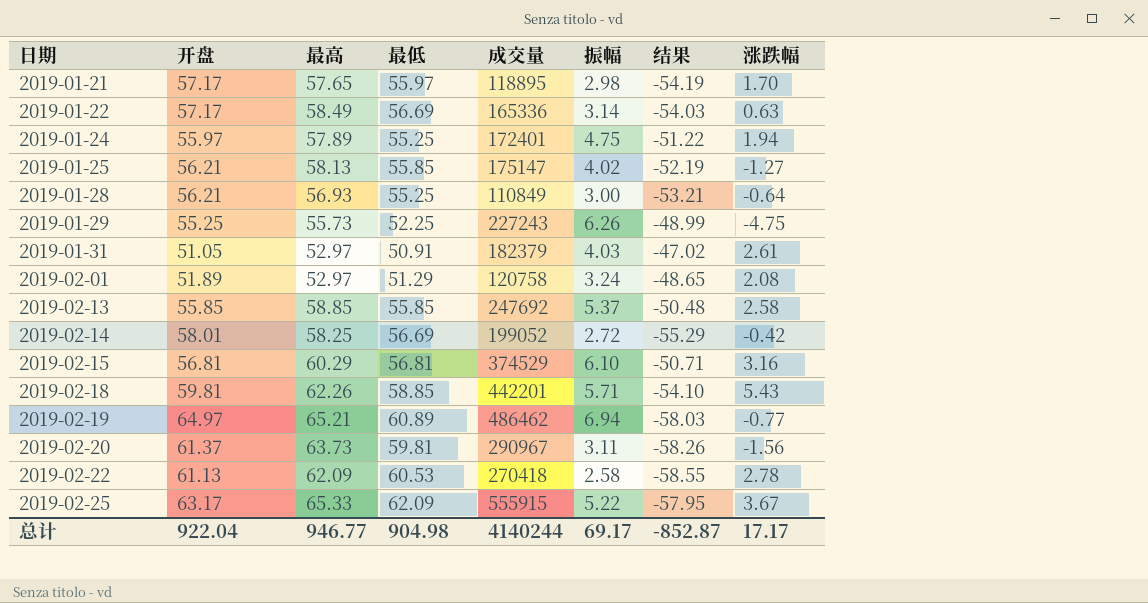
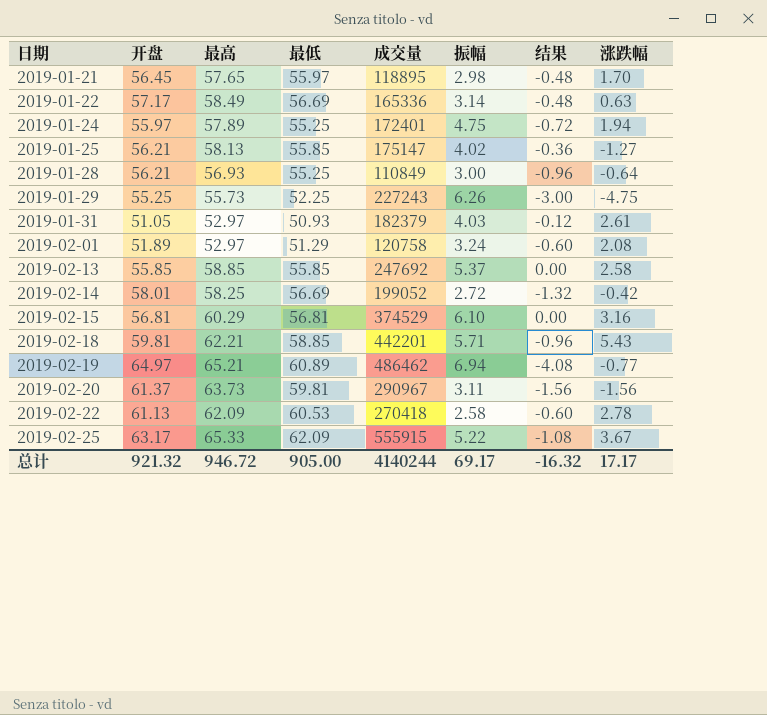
column 结果 | formula: [振幅] - [开盘] -> [最低] - [开盘]
2019-01-21 | 开盘: 57.17 -> 56.45
2019-01-31 | 最低: 50.91 -> 50.93
2019-02-18 | 最高: 62.26 -> 62.21
总计 | 开盘: 922.04 -> 921.32
总计 | 最高: 946.77 -> 946.72
总计 | 最低: 904.98 -> 905.00
总计 | 结果: -852.87 -> -16.32

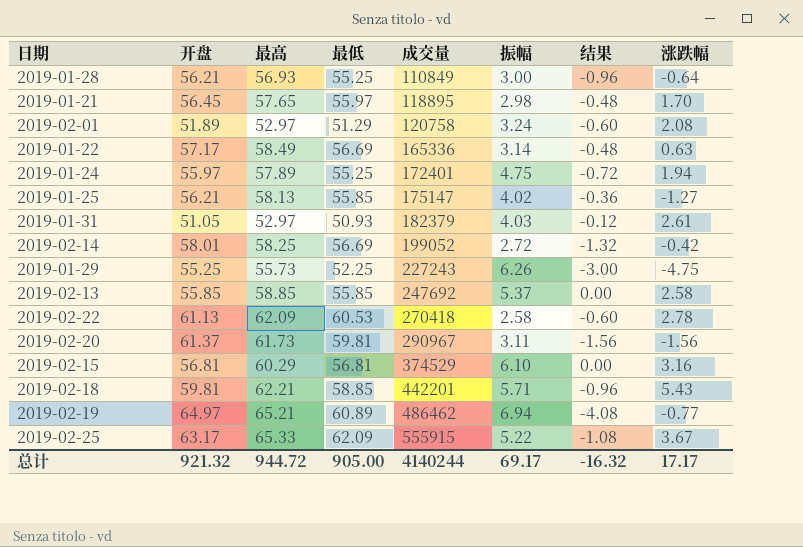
row order: 日期 ascending -> 成交量 ascending
2019-02-20 | 最高: 63.73 -> 61.73
总计 | 最高: 946.72 -> 944.72

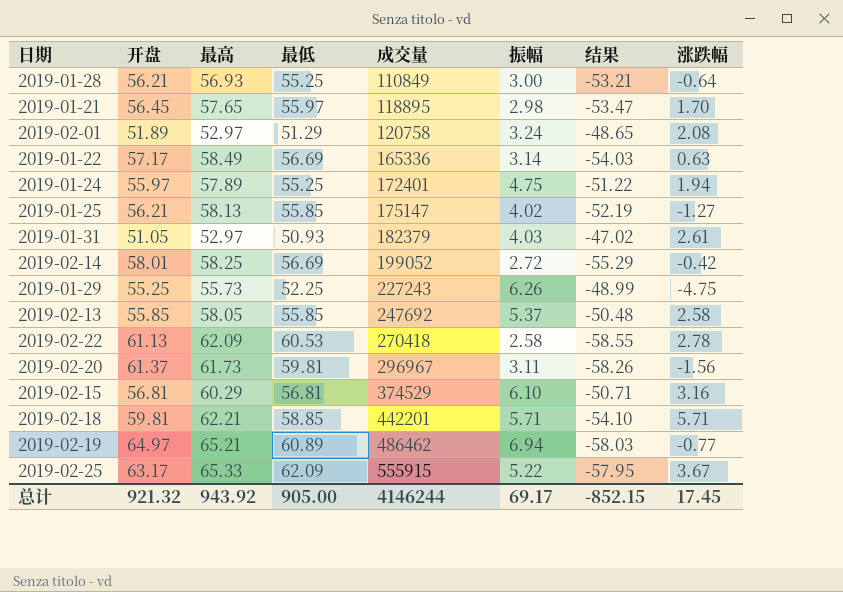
column 结果 | formula: [最低] - [开盘] -> [振幅] - [开盘]
2019-02-13 | 最高: 58.85 -> 58.05
2019-02-20 | 成交量: 290967 -> 296967
2019-02-18 | 涨跌幅: 5.43 -> 5.71
总计 | 最高: 944.72 -> 943.92
总计 | 成交量: 4140244 -> 4146244
总计 | 结果: -16.32 -> -852.15
总计 | 涨跌幅: 17.17 -> 17.45

